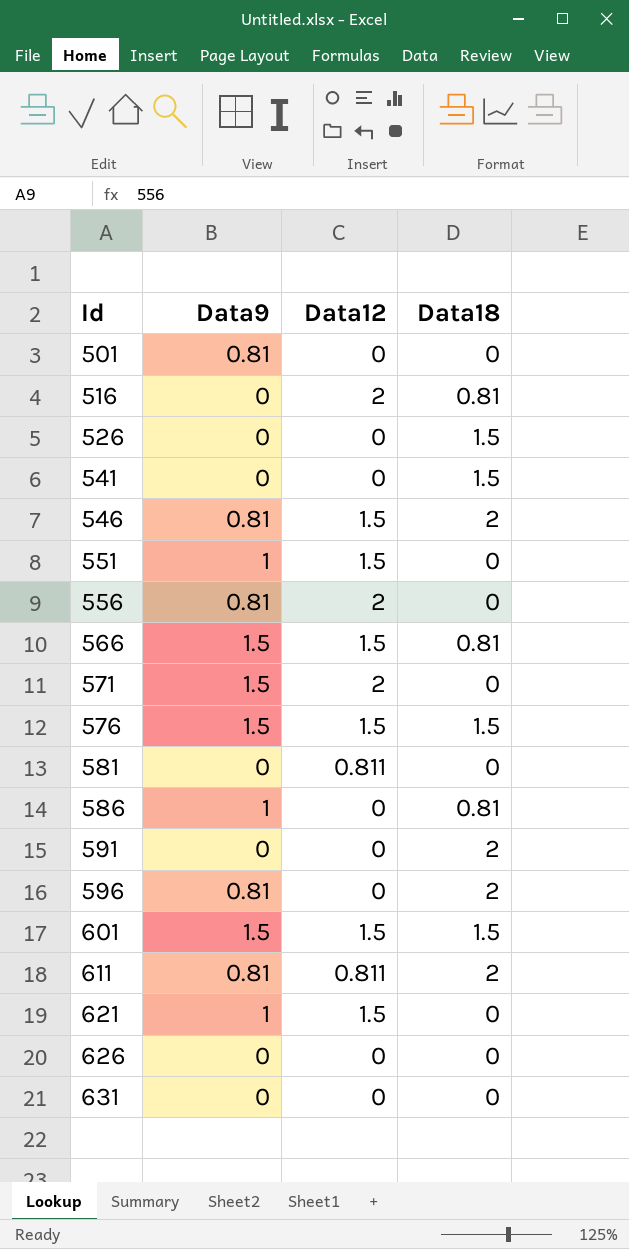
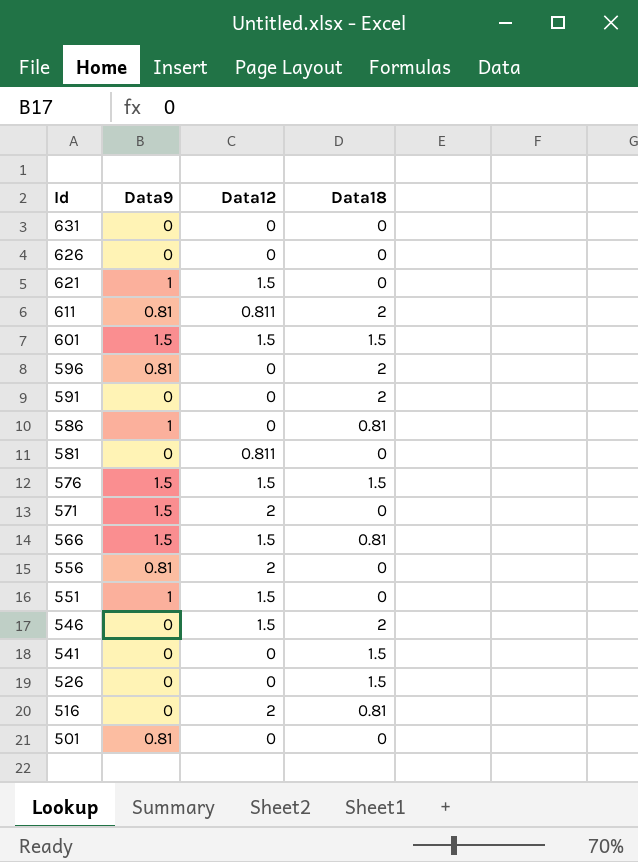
row order: Id ascending -> Id descending
546 | Data9: 0.81 -> 0

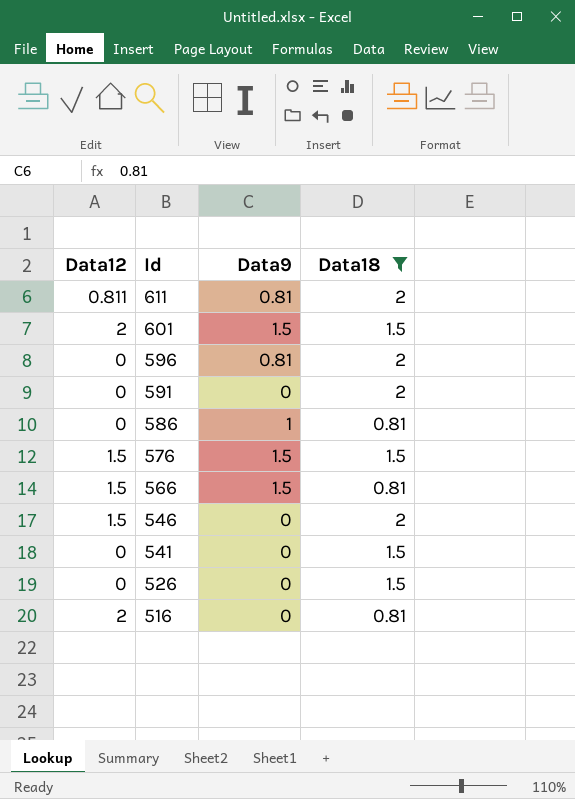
filter: none -> Data18 != 0
column Data12 | position: 3 -> 1
601 | Data12: 1.5 -> 2

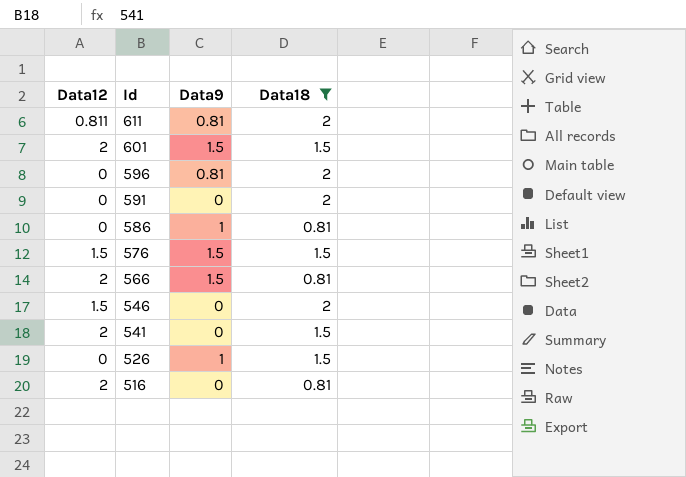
566 | Data12: 1.5 -> 2
541 | Data12: 0 -> 2
526 | Data9: 0 -> 1

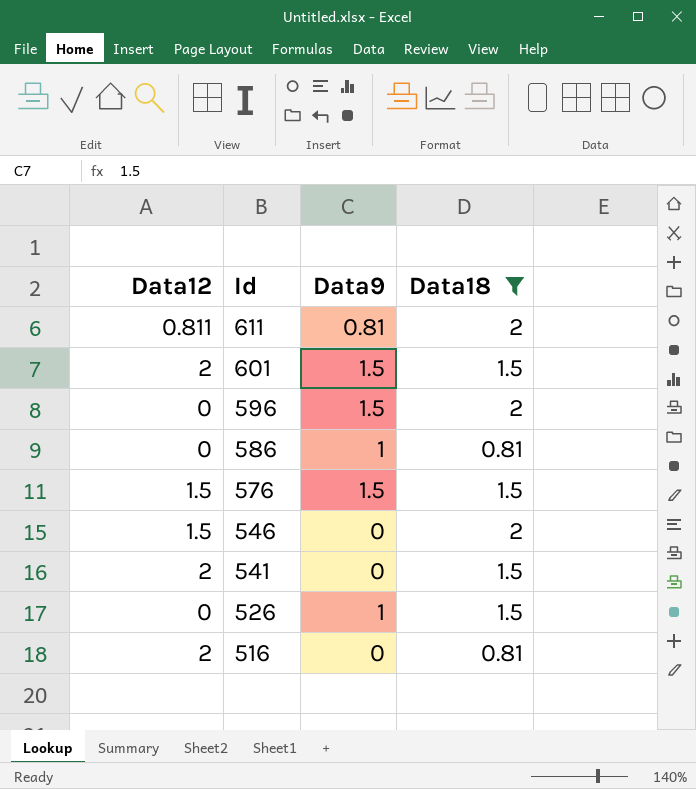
row 591: 0 | 0 | 2 -> none
row 566: 2 | 1.5 | 0.81 -> none
596 | Data9: 0.81 -> 1.5

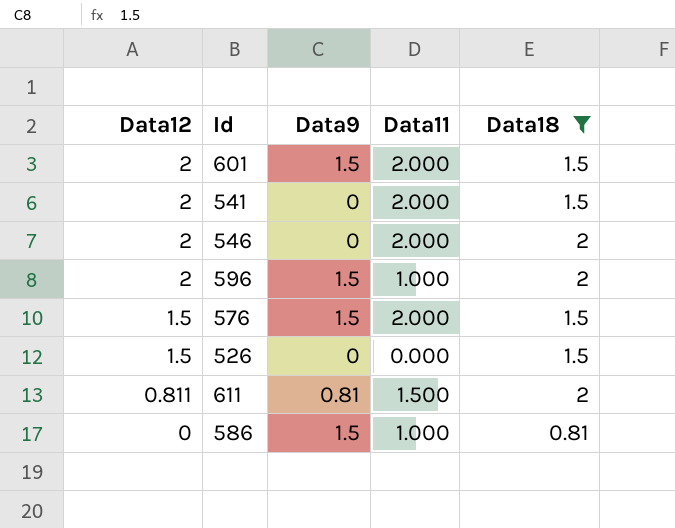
row order: Id descending -> Data12 descending
column Data11 | position: none -> 4
row 516: 2 | 0 | 0.81 -> none
546 | Data12: 1.5 -> 2
596 | Data12: 0 -> 2
526 | Data12: 0 -> 1.5
526 | Data9: 1 -> 0
586 | Data9: 1 -> 1.5

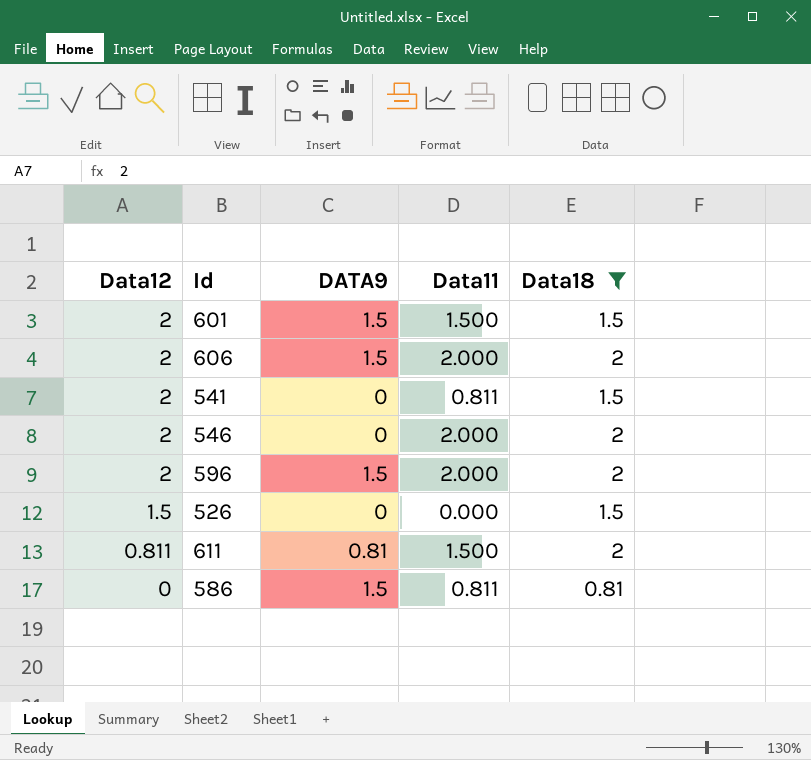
column name: Data9 -> DATA9
row 576: 1.5 | 1.5 | 2.000 | 1.5 -> none
601 | Data11: 2.000 -> 1.500
row 606: none -> 2 | 1.5 | 2.000 | 2
541 | Data11: 2.000 -> 0.811
596 | Data11: 1.000 -> 2.000
586 | Data11: 1.000 -> 0.811

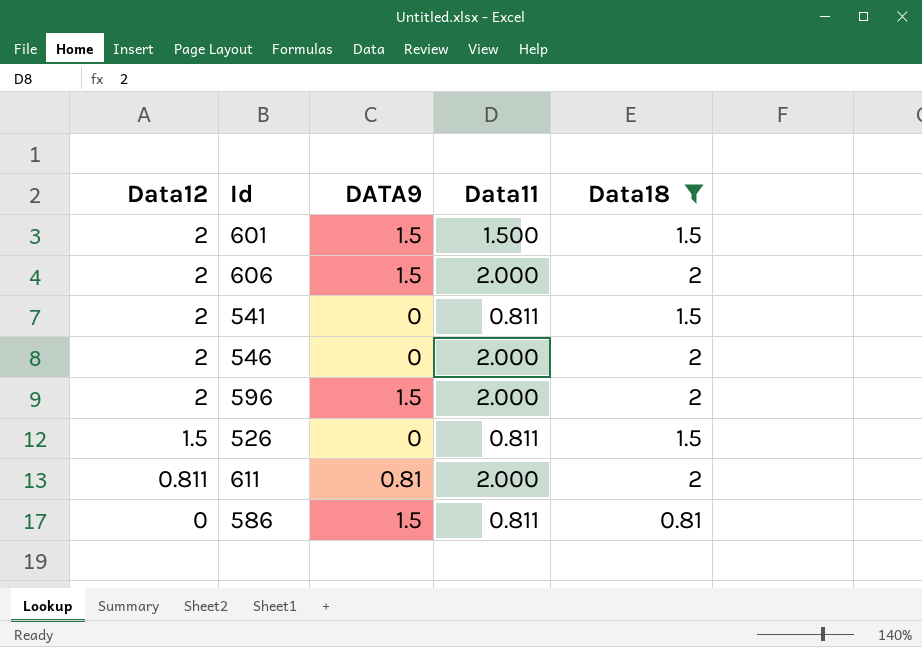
526 | Data11: 0.000 -> 0.811
611 | Data11: 1.500 -> 2.000

